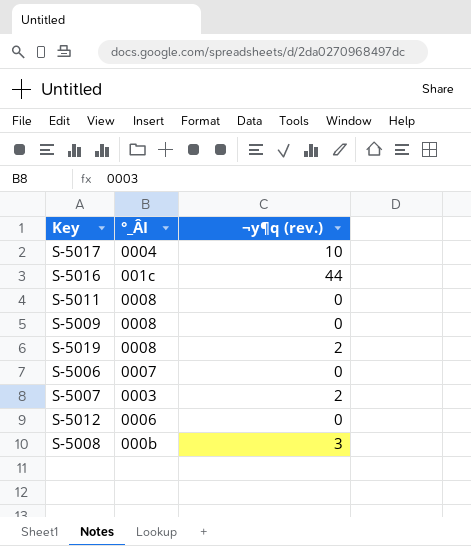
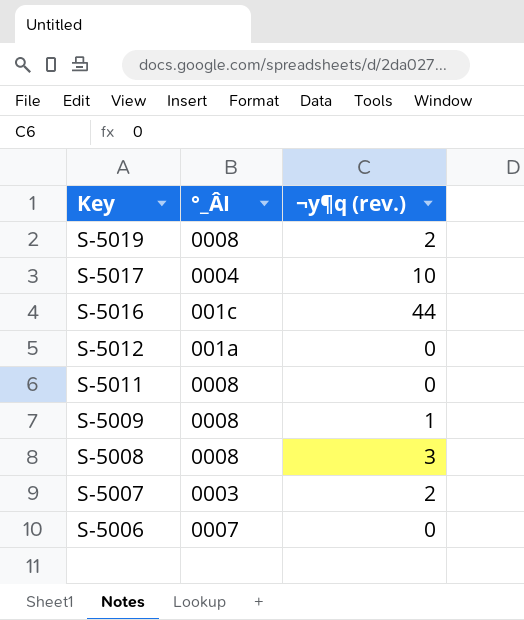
row order: none -> Key descending
S-5012 | °_ÂI: 0006 -> 001a
S-5009 | ¬y¶q (rev.): 0 -> 1
S-5008 | °_ÂI: 000b -> 0008

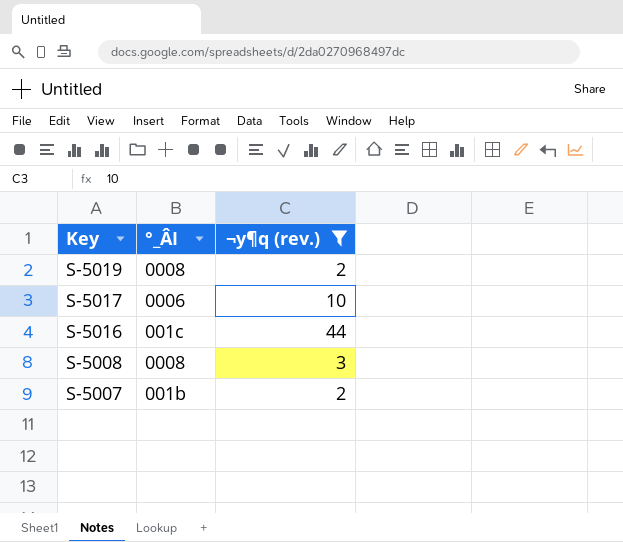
filter: none -> ¬y¶q (rev.) >= 2
S-5017 | °_ÂI: 0004 -> 0006
S-5007 | °_ÂI: 0003 -> 001b

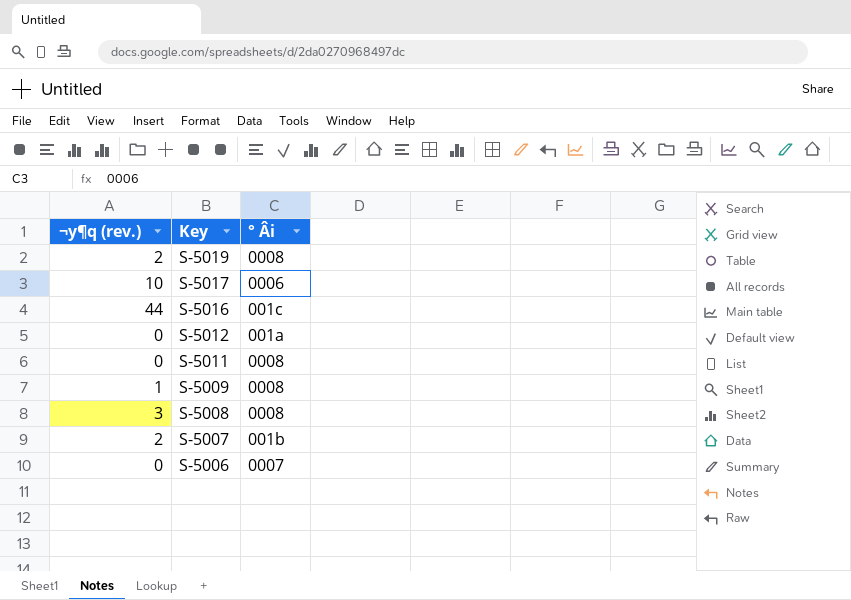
filter: ¬y¶q (rev.) >= 2 -> none
column ¬y¶q (rev.) | position: 3 -> 1
column name: °_ÂI -> ° Âi

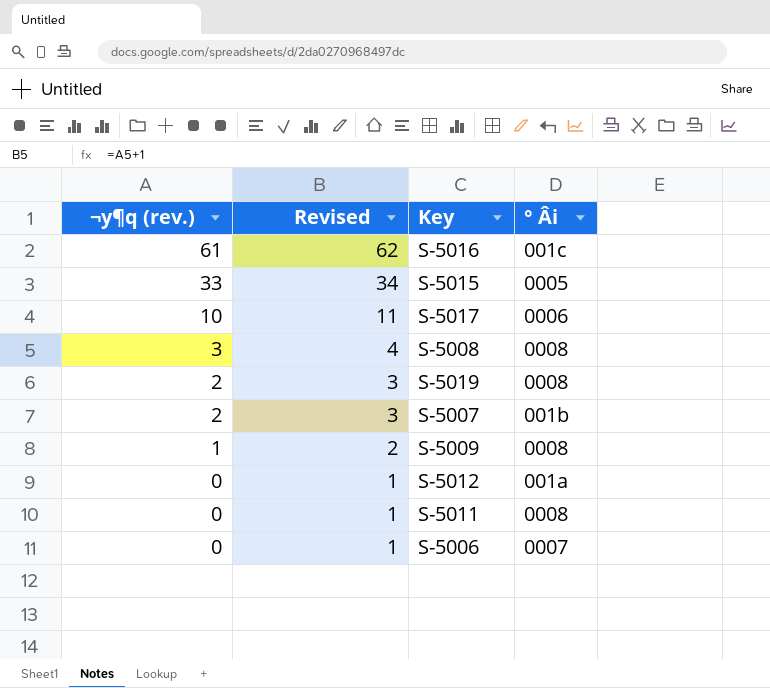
row order: Key descending -> ¬y¶q (rev.) descending
column Revised | formula: none -> [¬y¶q (rev.)] + 1
S-5016 | ¬y¶q (rev.): 44 -> 61
row S-5015: none -> 33 | 34 | 0005

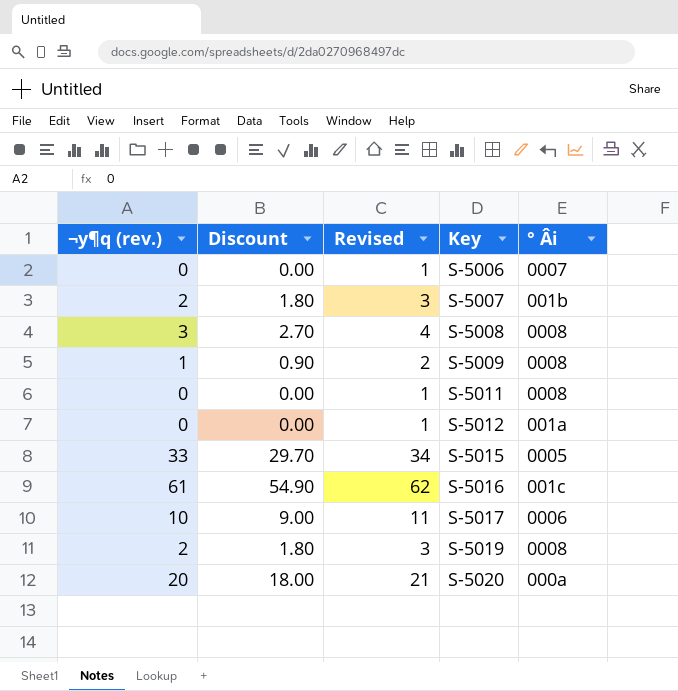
row order: ¬y¶q (rev.) descending -> Key ascending
column Discount | formula: none -> [¬y¶q (rev.)] * 0.9
row S-5020: none -> 20 | 18.00 | 21 | 000a

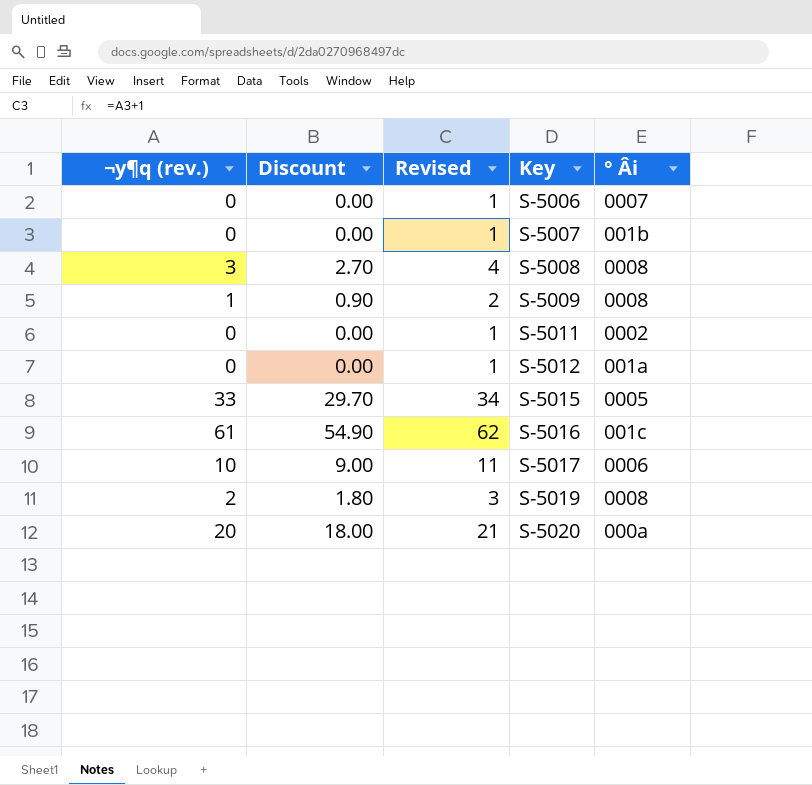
S-5007 | ¬y¶q (rev.): 2 -> 0
S-5007 | Discount: 1.80 -> 0.00
S-5007 | Revised: 3 -> 1
S-5011 | ° Âi: 0008 -> 0002

